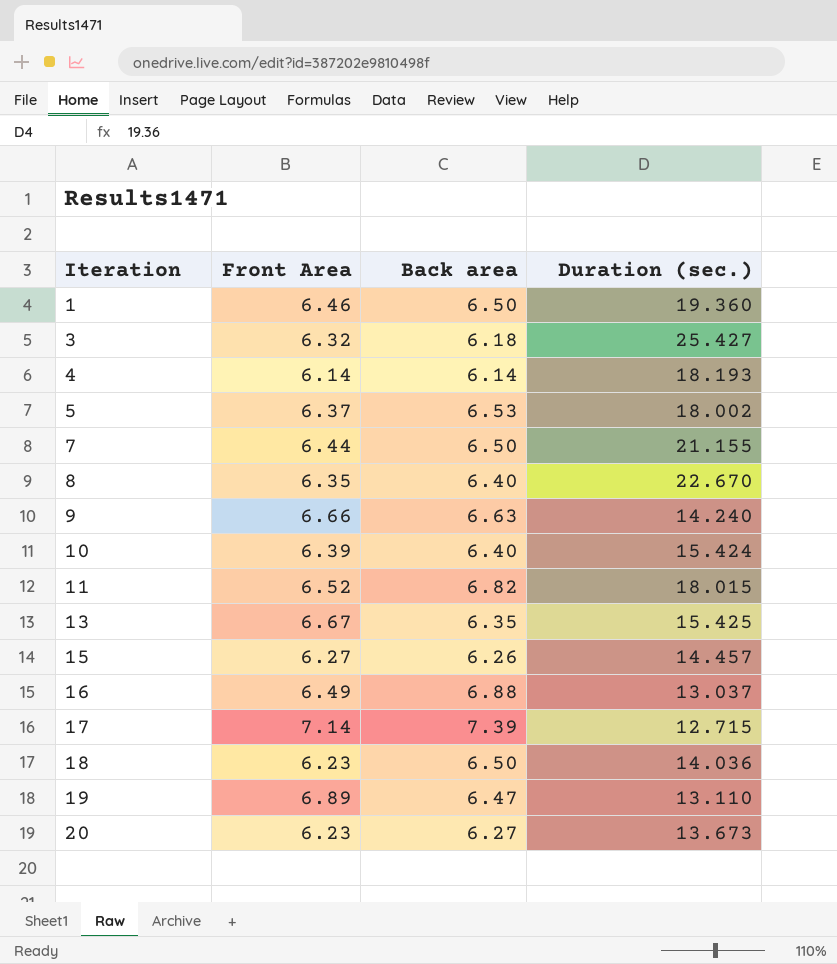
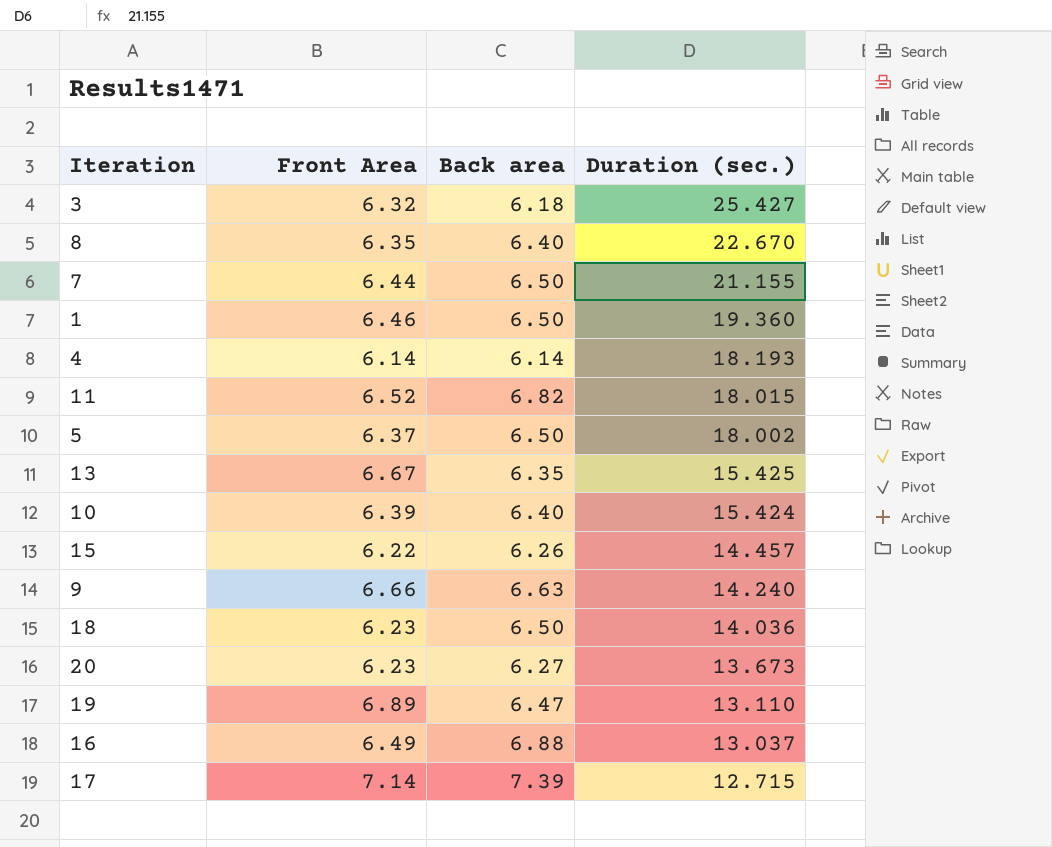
row order: Iteration ascending -> Duration (sec.) descending
5 | Back area: 6.53 -> 6.50
15 | Front Area: 6.27 -> 6.22

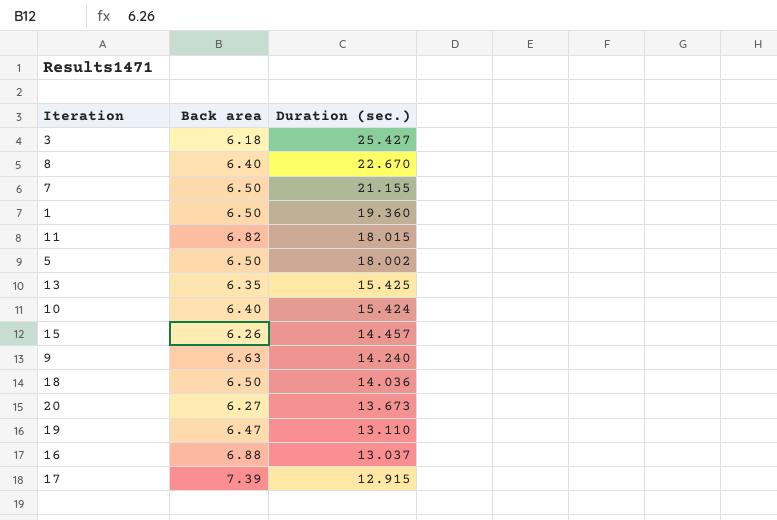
column Front Area | position: 2 -> none
row 4: 6.14 | 6.14 | 18.193 -> none
17 | Duration (sec.): 12.715 -> 12.915

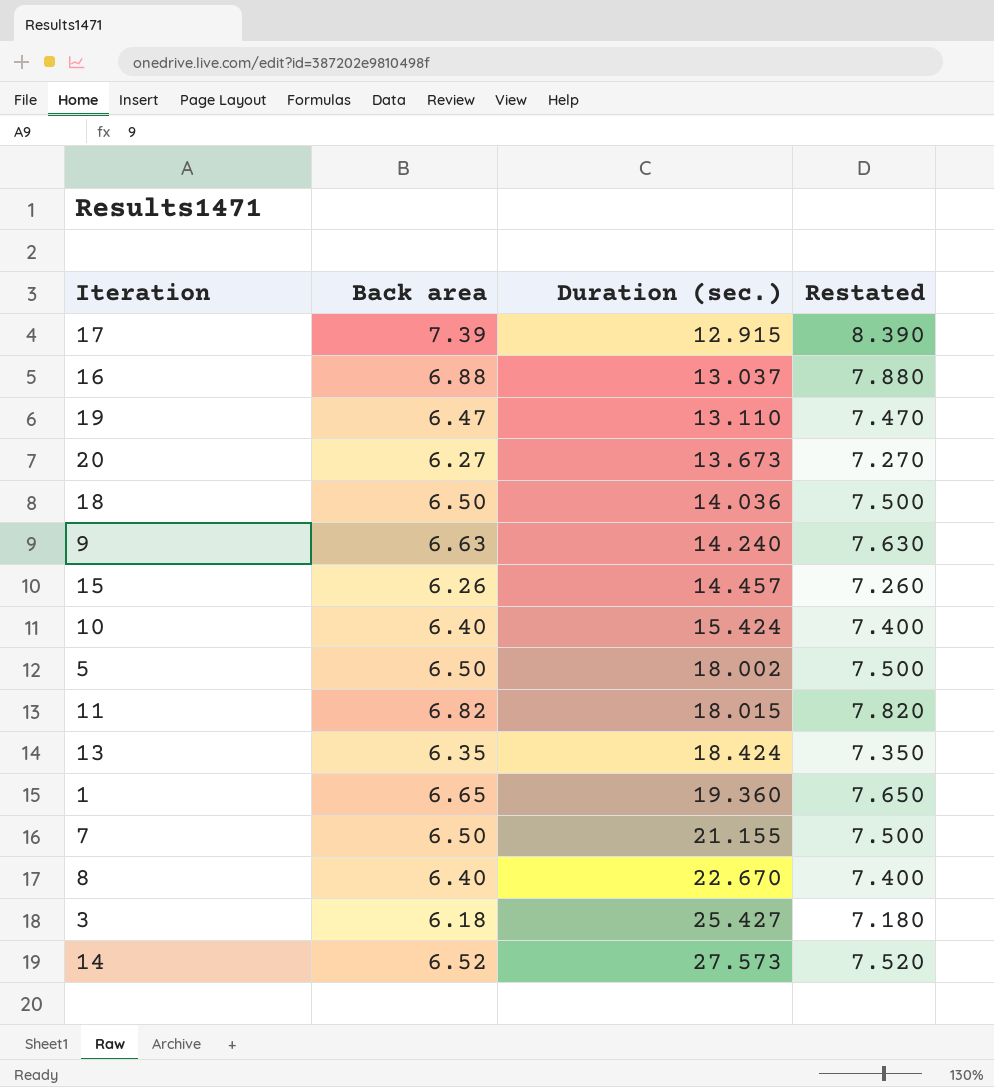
row order: Duration (sec.) descending -> Duration (sec.) ascending
column Restated | formula: none -> [Back area] + 1
13 | Duration (sec.): 15.425 -> 18.424
1 | Back area: 6.50 -> 6.65
row 14: none -> 6.52 | 27.573 | 7.520

